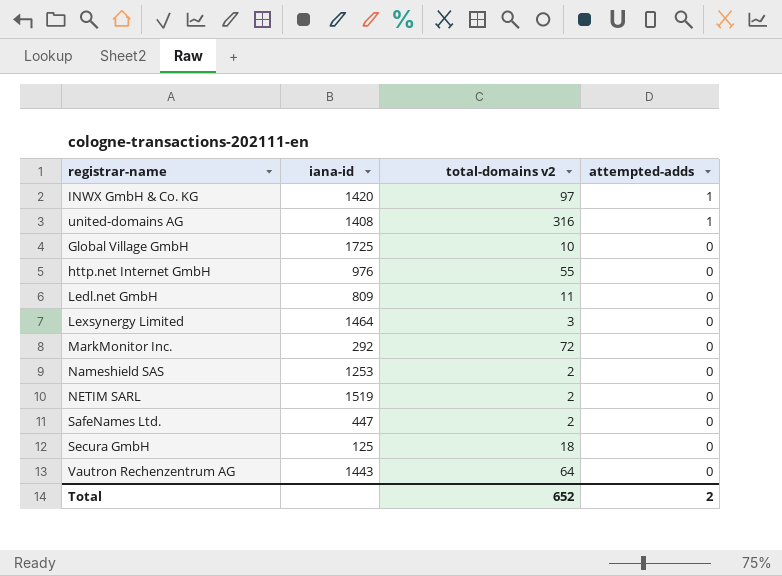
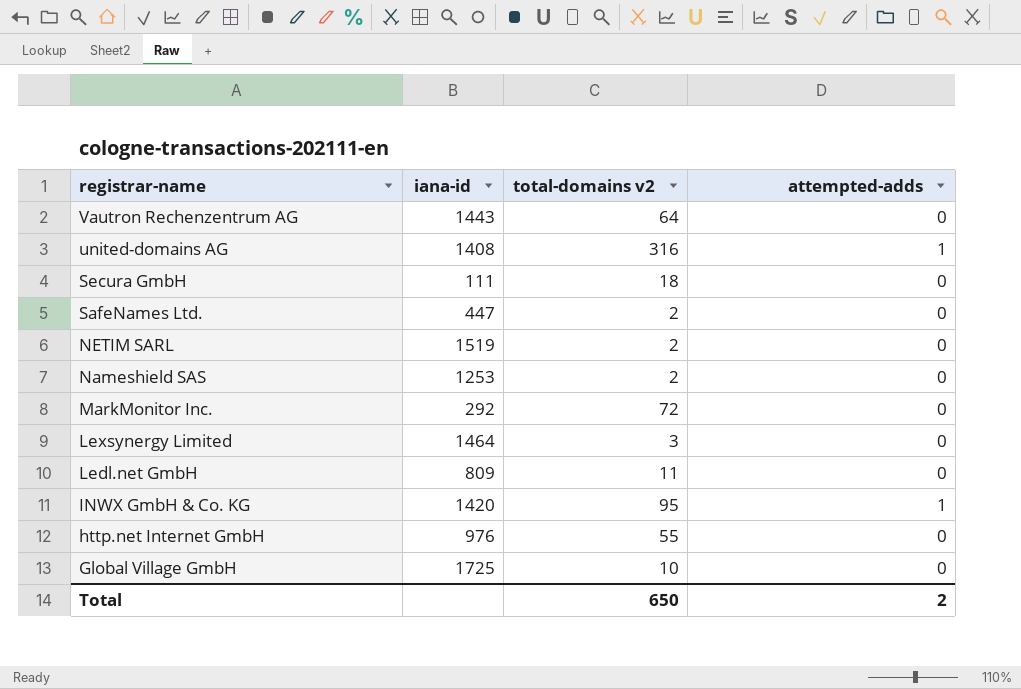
row order: attempted-adds descending -> registrar-name descending
Secura GmbH | iana-id: 125 -> 111
INWX GmbH & Co. KG | total-domains v2: 97 -> 95
Total | total-domains v2: 652 -> 650

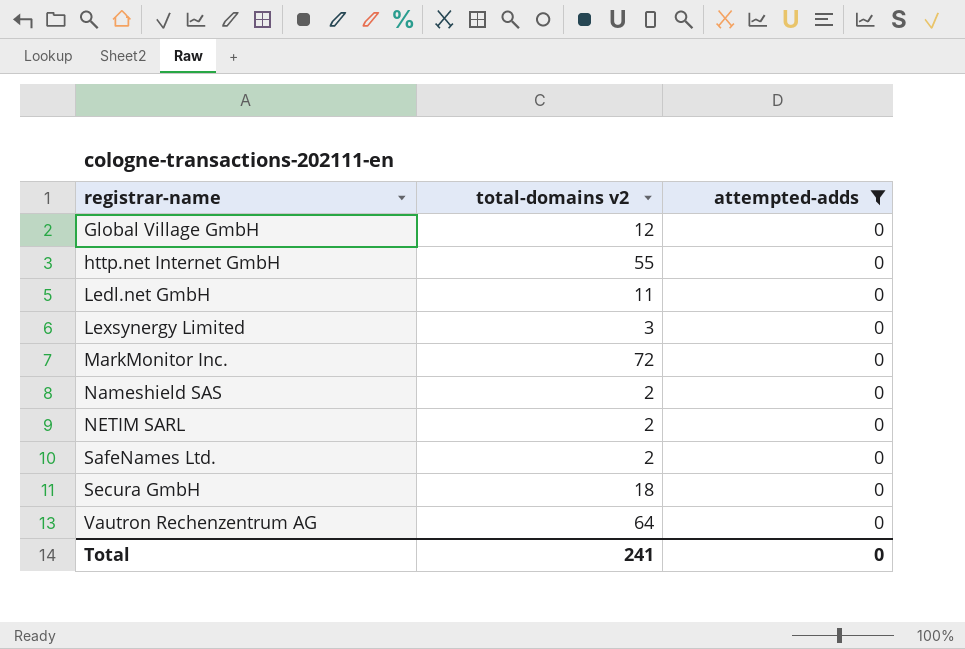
filter: none -> attempted-adds = 0
row order: registrar-name descending -> registrar-name ascending
column iana-id | position: 2 -> none
Global Village GmbH | total-domains v2: 10 -> 12
Total | total-domains v2: 650 -> 241
Total | attempted-adds: 2 -> 0

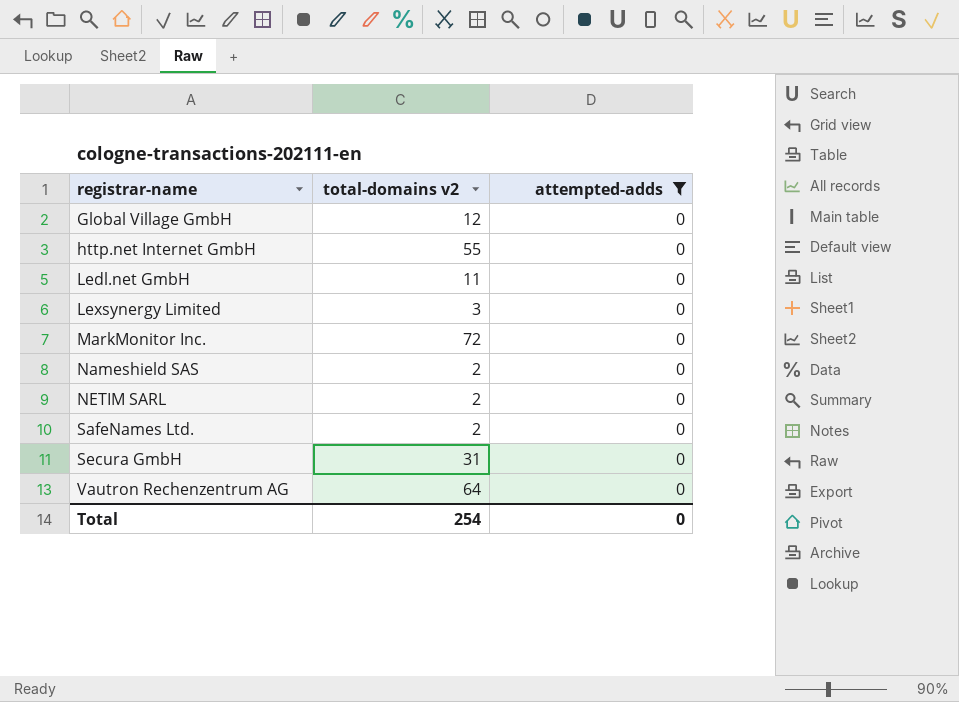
Secura GmbH | total-domains v2: 18 -> 31
Total | total-domains v2: 241 -> 254

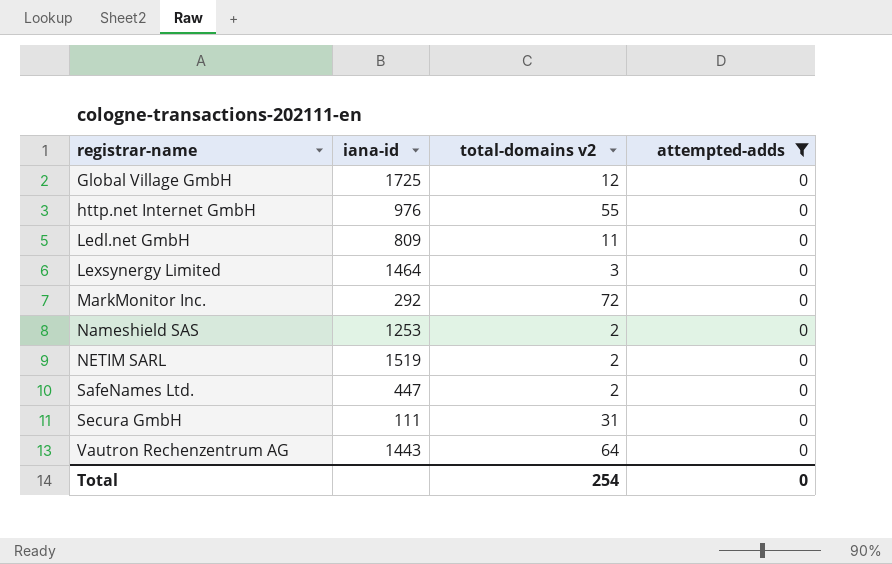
column iana-id | position: none -> 2

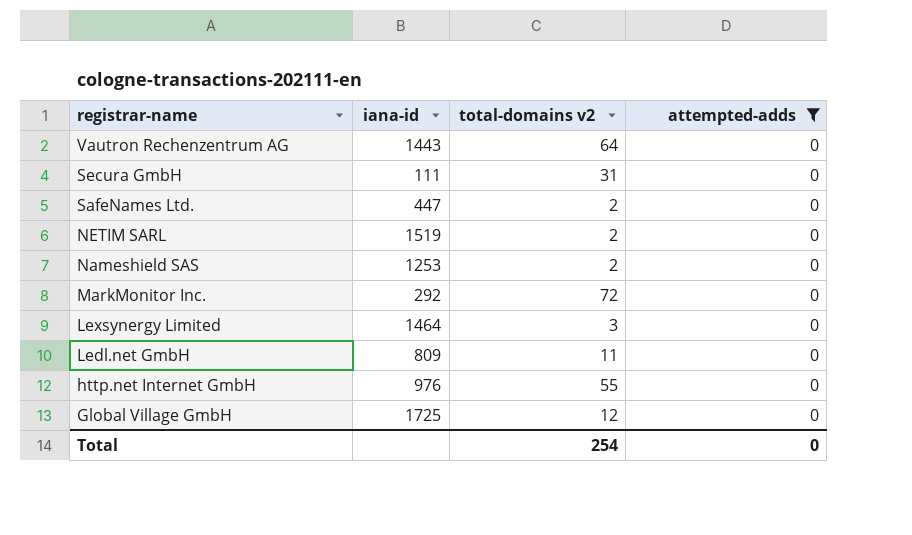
row order: registrar-name ascending -> registrar-name descending

